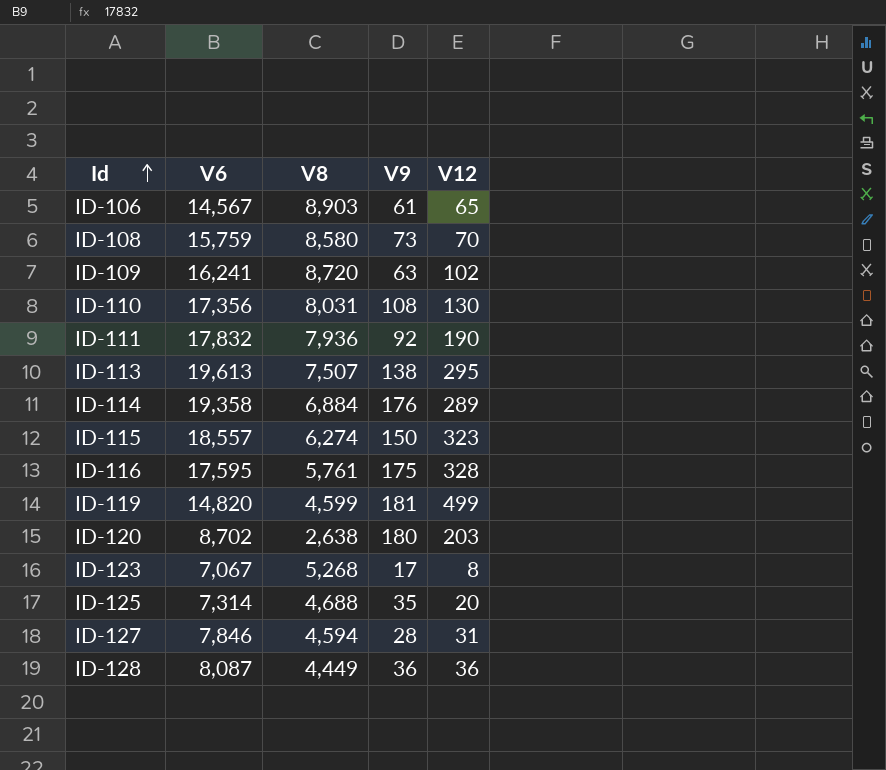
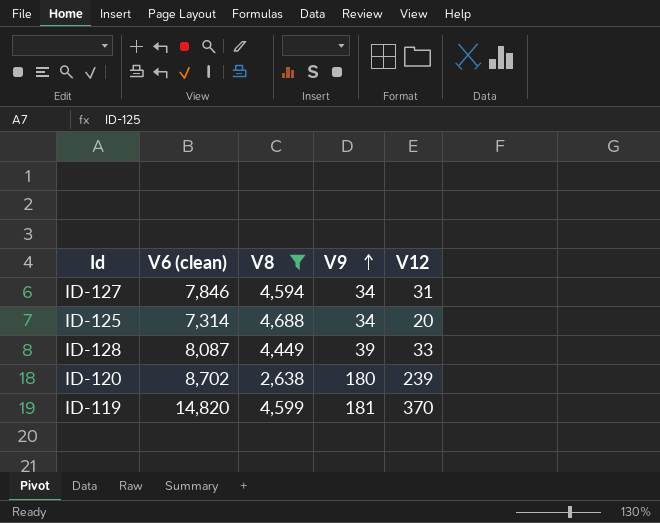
filter: none -> V8 <= 4,688
row order: Id ascending -> V9 ascending
column name: V6 -> V6 (clean)
ID-127 | V9: 28 -> 34
ID-125 | V9: 35 -> 34
ID-128 | V9: 36 -> 39
ID-128 | V12: 36 -> 33
ID-120 | V12: 203 -> 239
ID-119 | V12: 499 -> 370

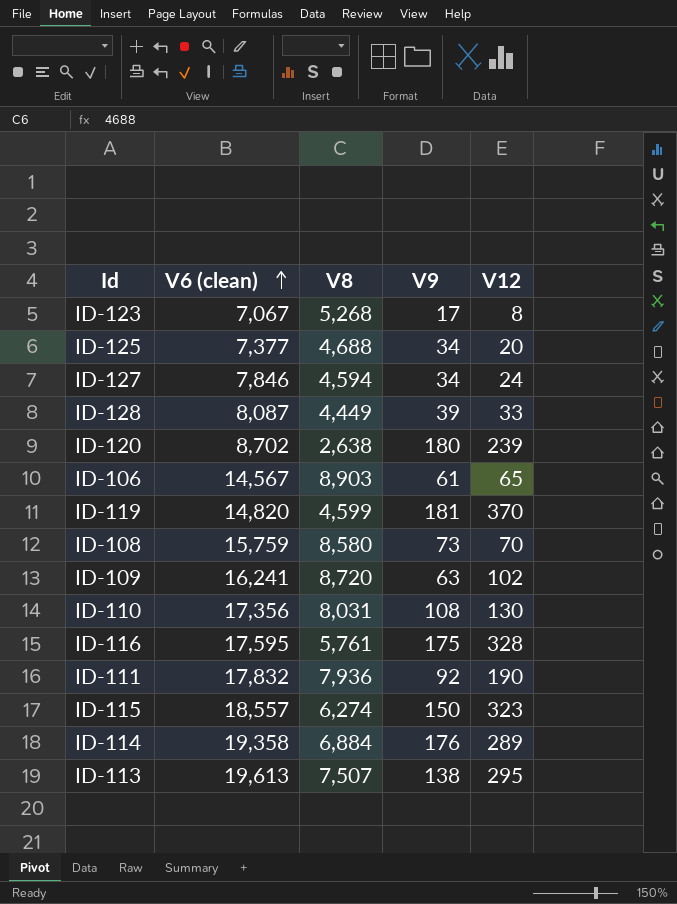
filter: V8 <= 4,688 -> none
row order: V9 ascending -> V6 (clean) ascending
ID-125 | V6 (clean): 7,314 -> 7,377
ID-127 | V12: 31 -> 24

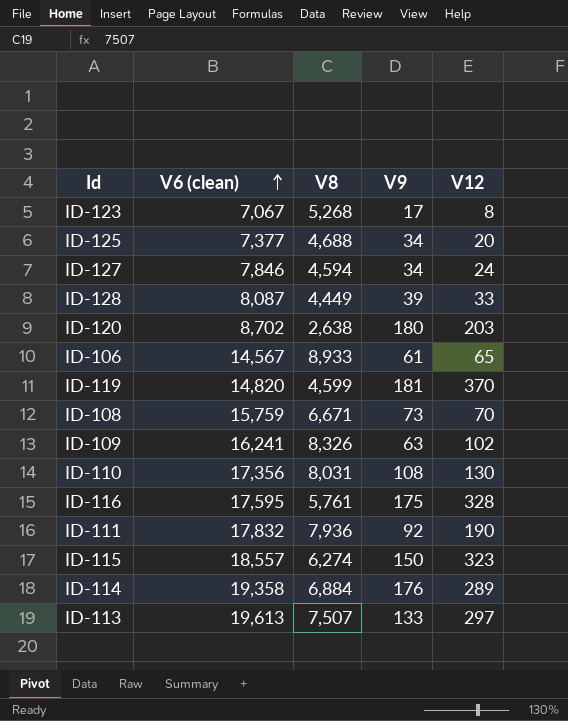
ID-120 | V12: 239 -> 203
ID-106 | V8: 8,903 -> 8,933
ID-108 | V8: 8,580 -> 6,671
ID-109 | V8: 8,720 -> 8,326
ID-113 | V9: 138 -> 133
ID-113 | V12: 295 -> 297

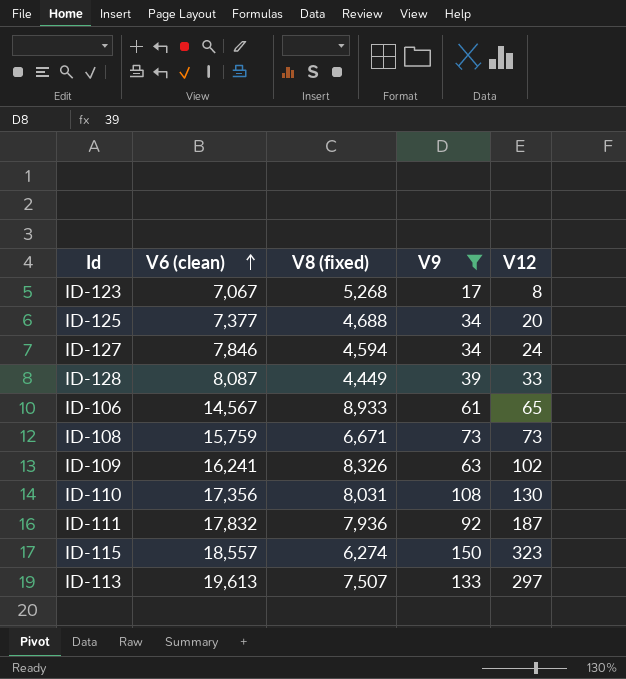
filter: none -> V9 <= 150
column name: V8 -> V8 (fixed)
ID-108 | V12: 70 -> 73
ID-111 | V12: 190 -> 187

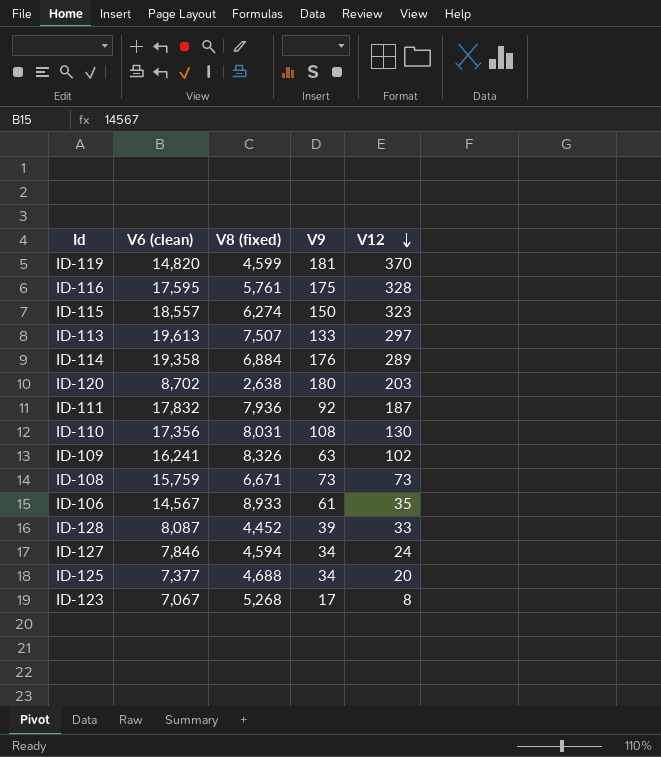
filter: V9 <= 150 -> none
row order: V6 (clean) ascending -> V12 descending
ID-106 | V12: 65 -> 35
ID-128 | V8 (fixed): 4,449 -> 4,452

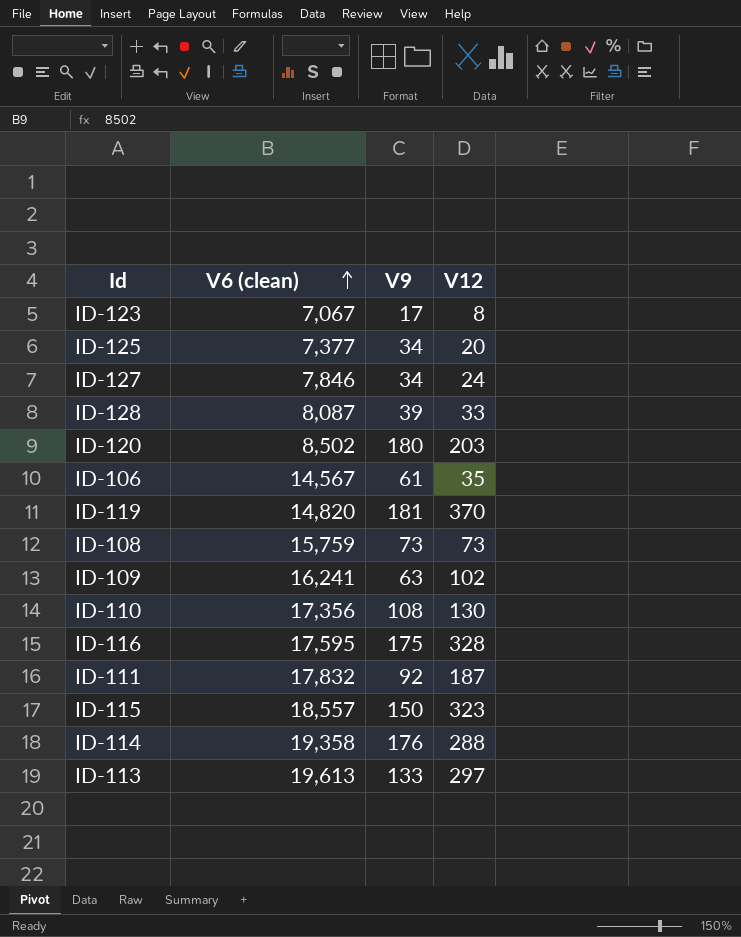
row order: V12 descending -> V6 (clean) ascending
column V8 (fixed) | position: 3 -> none
ID-120 | V6 (clean): 8,702 -> 8,502
ID-114 | V12: 289 -> 288

